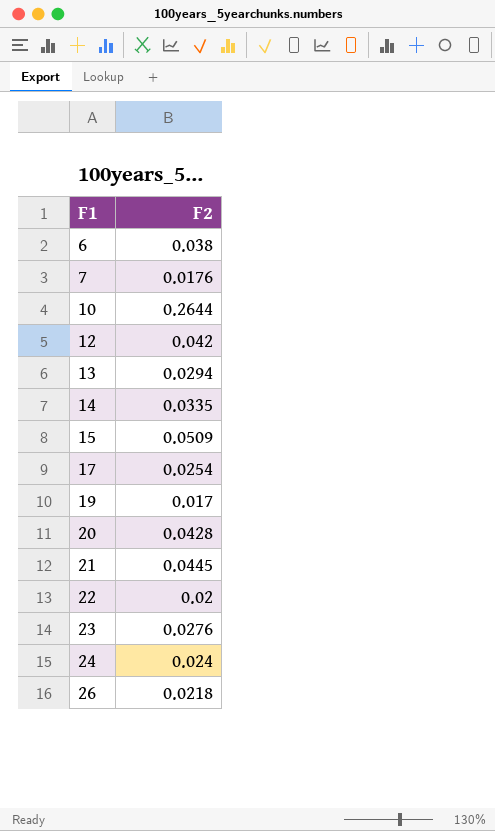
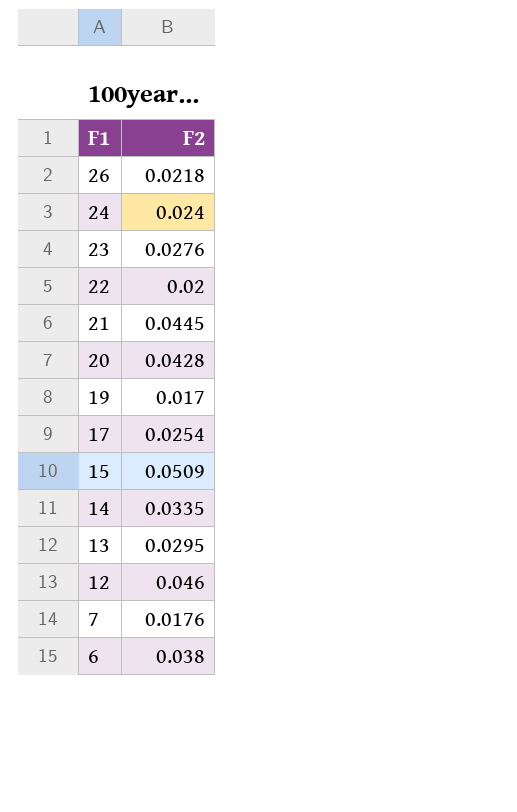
row order: F1 ascending -> F1 descending
row 10: 0.2644 -> none
13 | F2: 0.0294 -> 0.0295
12 | F2: 0.042 -> 0.046

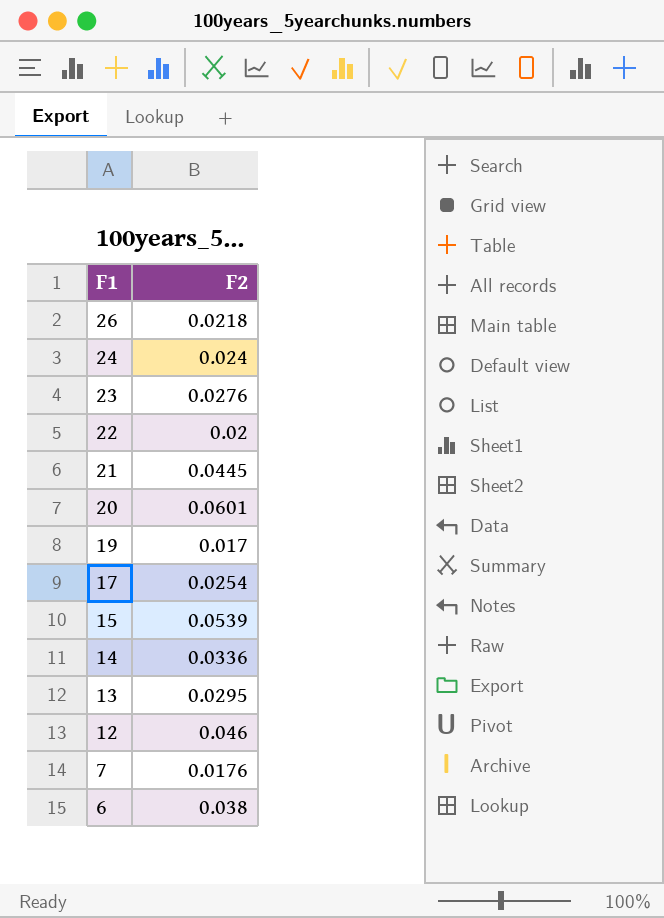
20 | F2: 0.0428 -> 0.0601
15 | F2: 0.0509 -> 0.0539
14 | F2: 0.0335 -> 0.0336

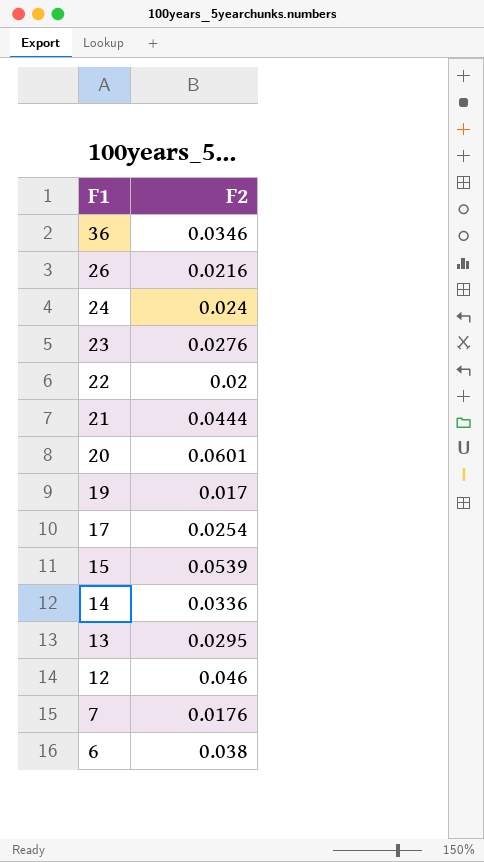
row 36: none -> 0.0346
26 | F2: 0.0218 -> 0.0216
21 | F2: 0.0445 -> 0.0444

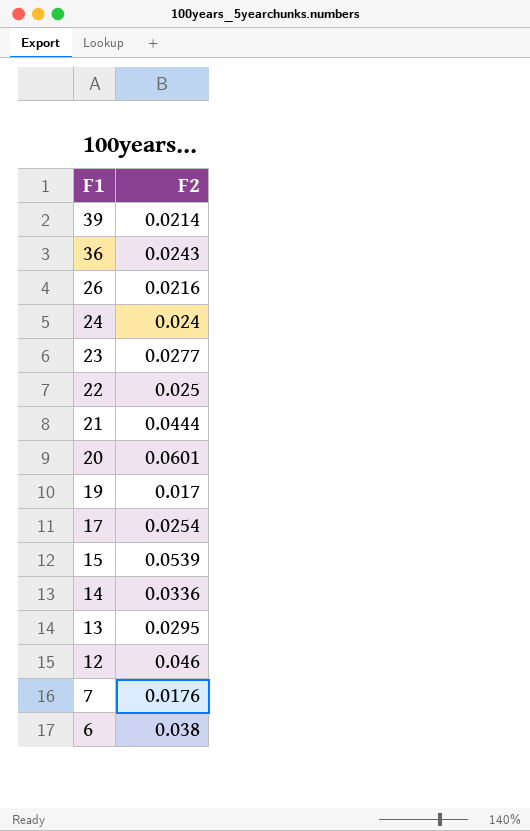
row 39: none -> 0.0214
36 | F2: 0.0346 -> 0.0243
23 | F2: 0.0276 -> 0.0277
22 | F2: 0.02 -> 0.025

